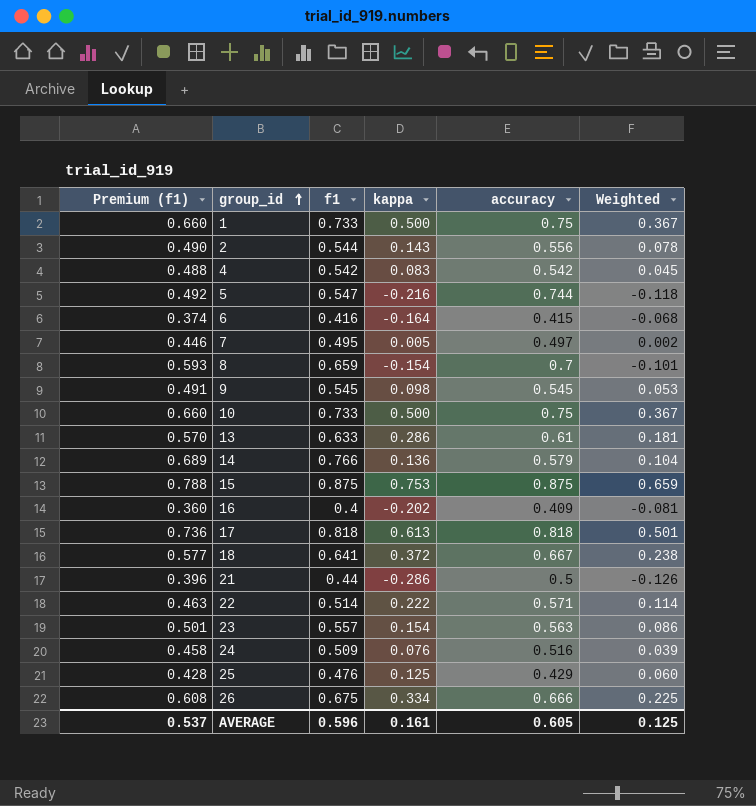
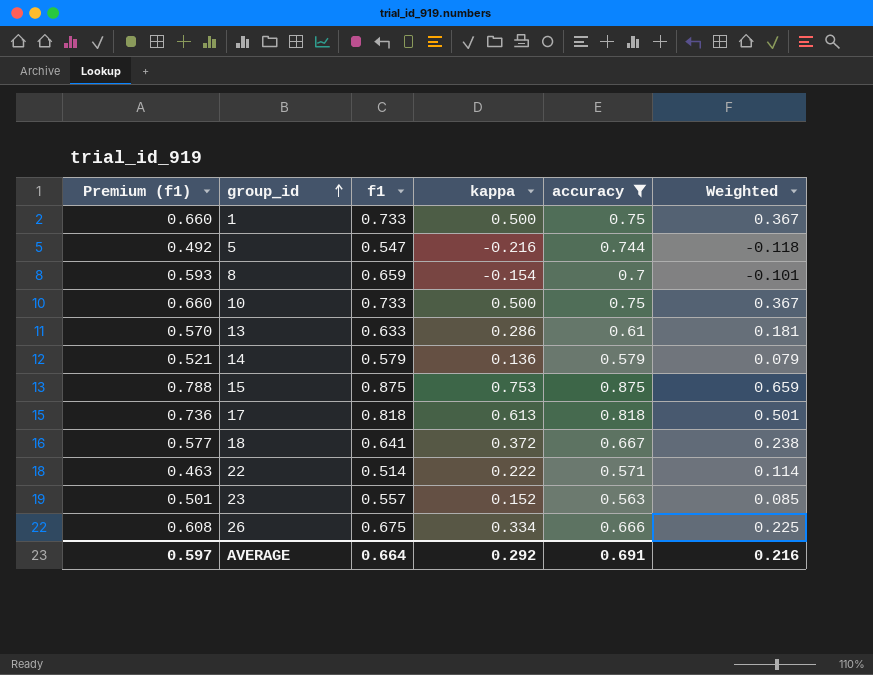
filter: none -> accuracy >= 0.563
14 | Premium (f1): 0.689 -> 0.521
14 | f1: 0.766 -> 0.579
14 | Weighted: 0.104 -> 0.079
23 | kappa: 0.154 -> 0.152
23 | Weighted: 0.086 -> 0.085
AVERAGE | Premium (f1): 0.537 -> 0.597
AVERAGE | f1: 0.596 -> 0.664
AVERAGE | kappa: 0.161 -> 0.292
AVERAGE | accuracy: 0.605 -> 0.691
AVERAGE | Weighted: 0.125 -> 0.216

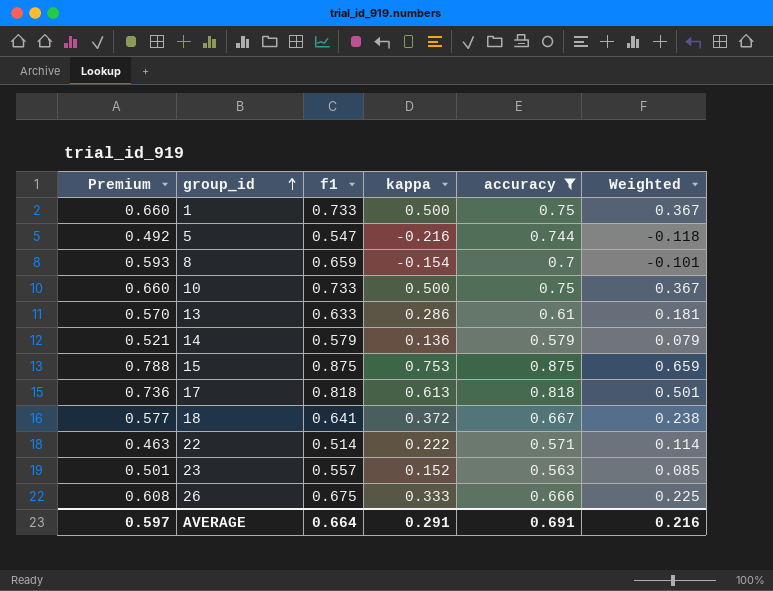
column name: Premium (f1) -> Premium
26 | kappa: 0.334 -> 0.333
AVERAGE | kappa: 0.292 -> 0.291

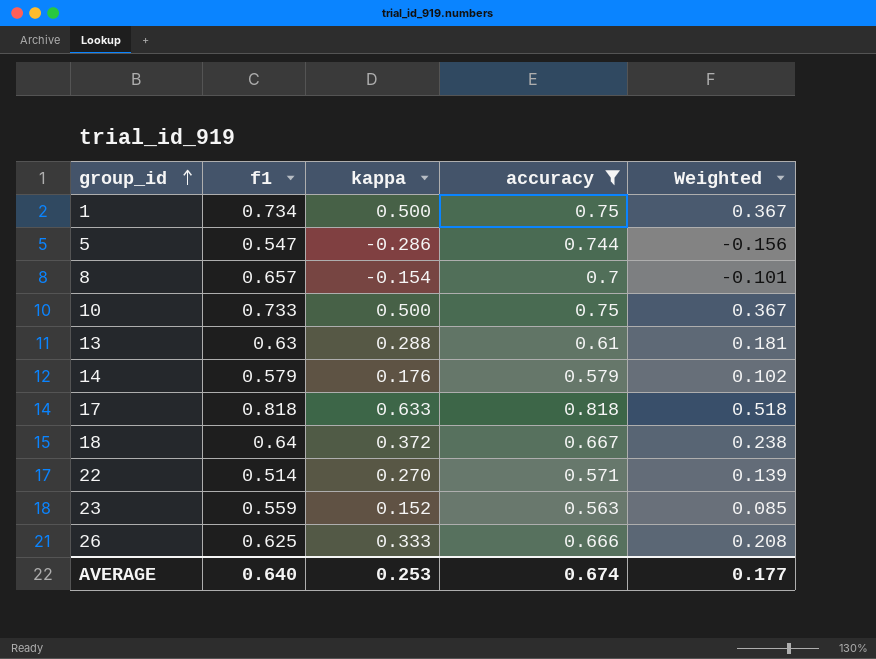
column Premium | formula: [f1] * 0.9 -> none
row 15: 0.788 | 0.875 | 0.753 | 0.875 | 0.659 -> none
1 | f1: 0.733 -> 0.734
5 | kappa: -0.216 -> -0.286
5 | Weighted: -0.118 -> -0.156
8 | f1: 0.659 -> 0.657
13 | f1: 0.633 -> 0.63
13 | kappa: 0.286 -> 0.288
14 | kappa: 0.136 -> 0.176
14 | Weighted: 0.079 -> 0.102
17 | kappa: 0.613 -> 0.633
17 | Weighted: 0.501 -> 0.518
18 | f1: 0.641 -> 0.64
22 | kappa: 0.222 -> 0.270
22 | Weighted: 0.114 -> 0.139
23 | f1: 0.557 -> 0.559
26 | f1: 0.675 -> 0.625
26 | Weighted: 0.225 -> 0.208
AVERAGE | f1: 0.664 -> 0.640
AVERAGE | kappa: 0.291 -> 0.253
AVERAGE | accuracy: 0.691 -> 0.674
AVERAGE | Weighted: 0.216 -> 0.177

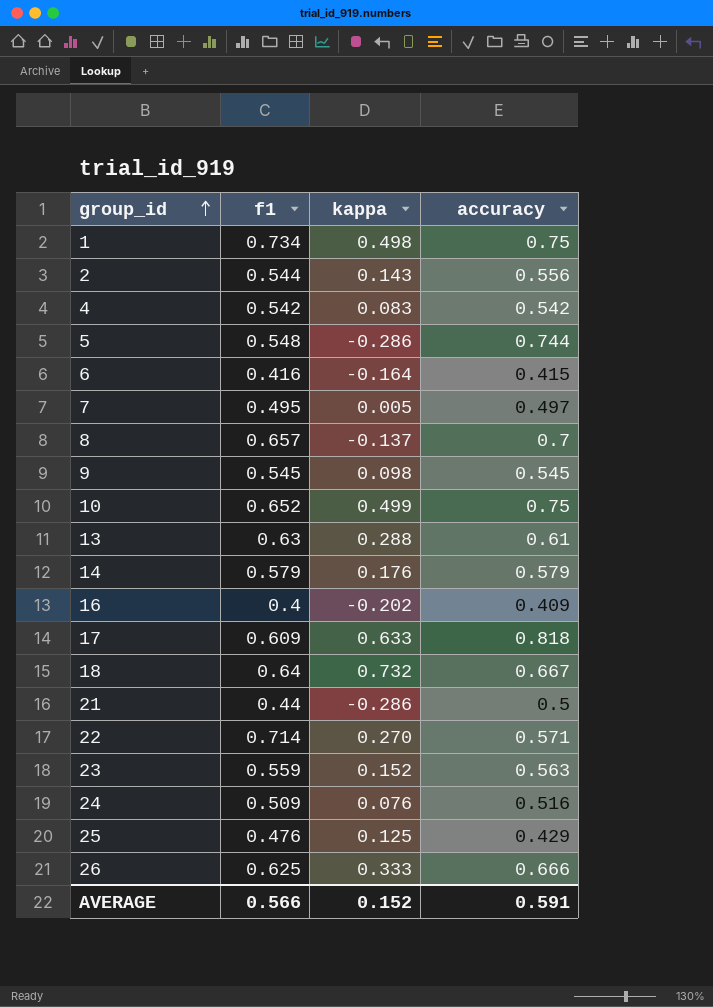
filter: accuracy >= 0.563 -> none
column Weighted | formula: [f1] * [kappa] -> none
1 | kappa: 0.500 -> 0.498
5 | f1: 0.547 -> 0.548
8 | kappa: -0.154 -> -0.137
10 | f1: 0.733 -> 0.652
10 | kappa: 0.500 -> 0.499
17 | f1: 0.818 -> 0.609
18 | kappa: 0.372 -> 0.732
22 | f1: 0.514 -> 0.714
AVERAGE | f1: 0.640 -> 0.566
AVERAGE | kappa: 0.253 -> 0.152
AVERAGE | accuracy: 0.674 -> 0.591

